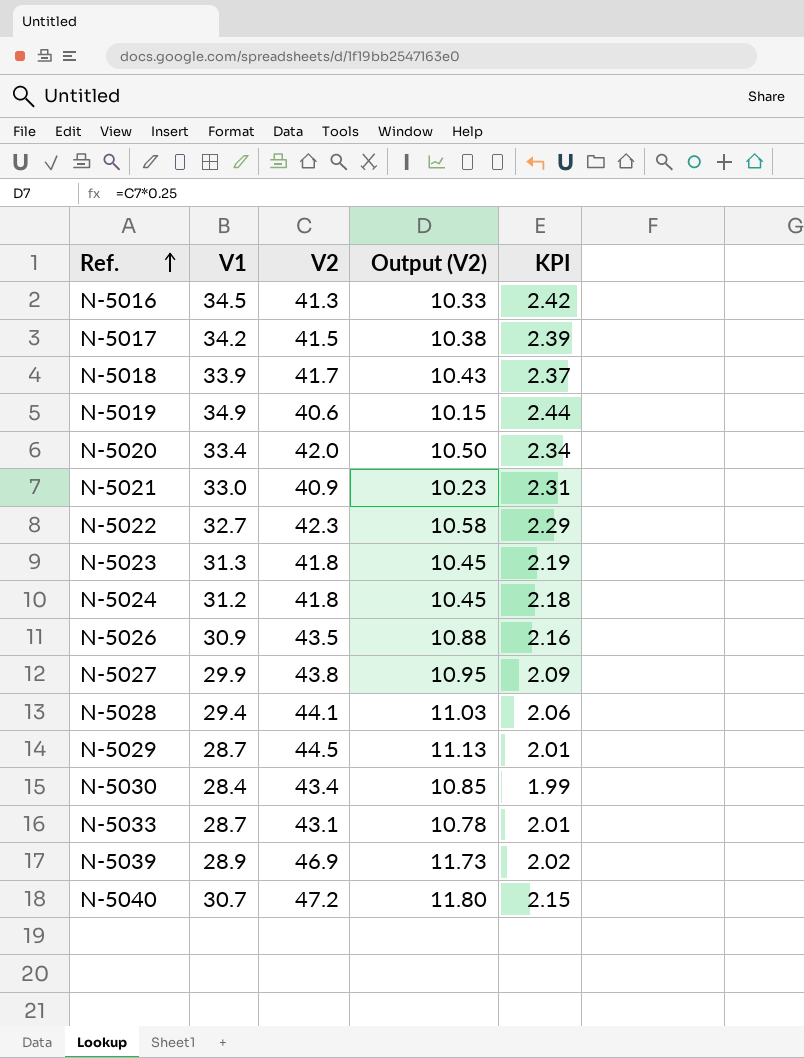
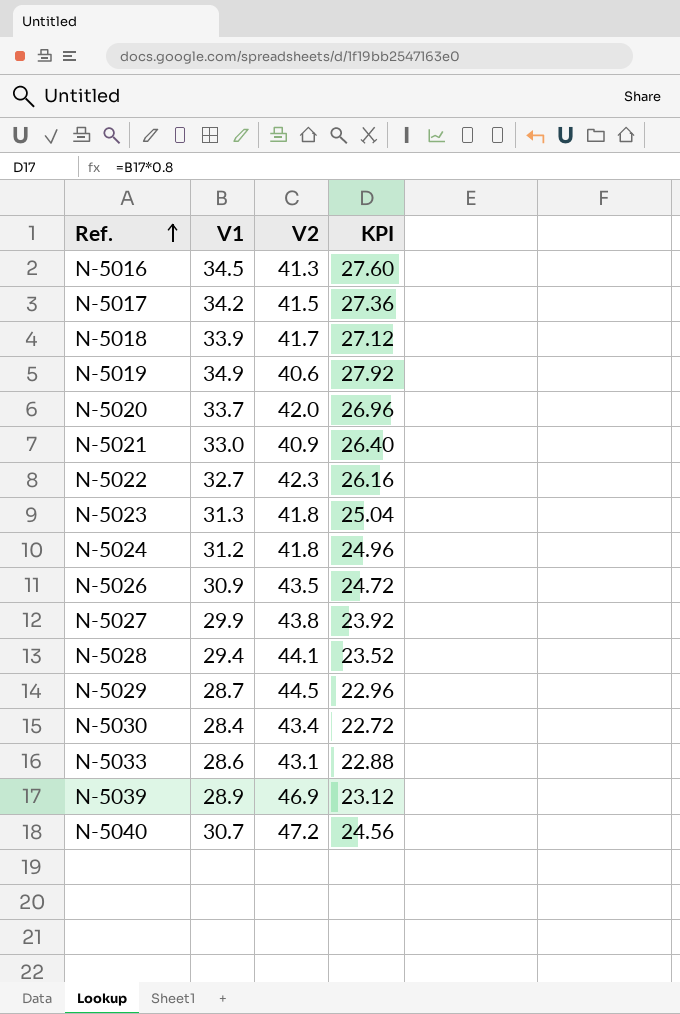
column Output (V2) | formula: [V2] * 0.25 -> none
column KPI | formula: [V1] * 0.07 -> [V1] * 0.8
N-5020 | V1: 33.4 -> 33.7
N-5033 | V1: 28.7 -> 28.6

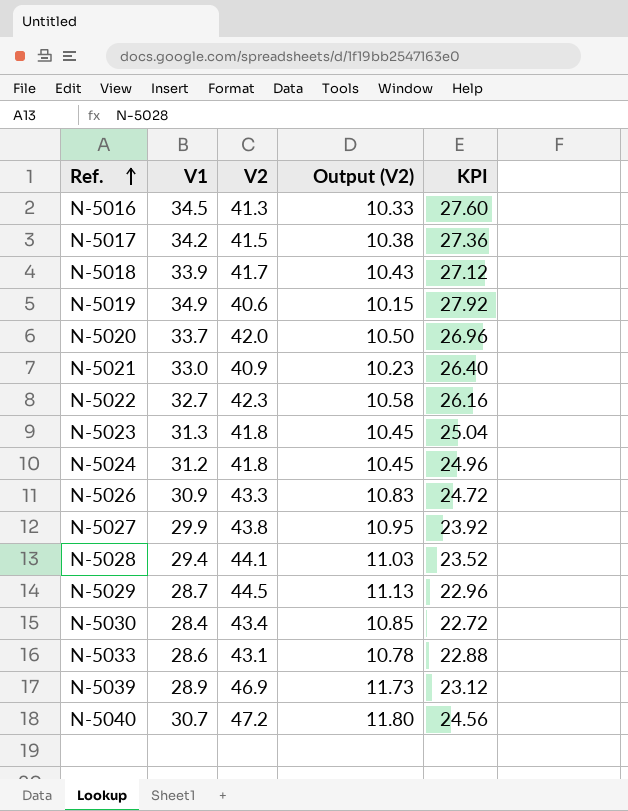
column Output (V2) | formula: none -> [V2] * 0.25
N-5026 | V2: 43.5 -> 43.3

